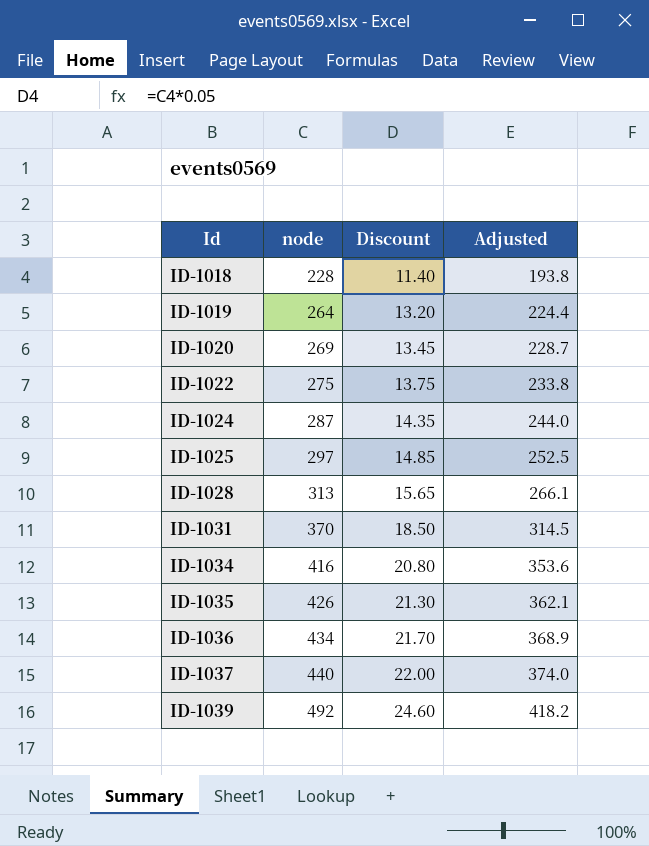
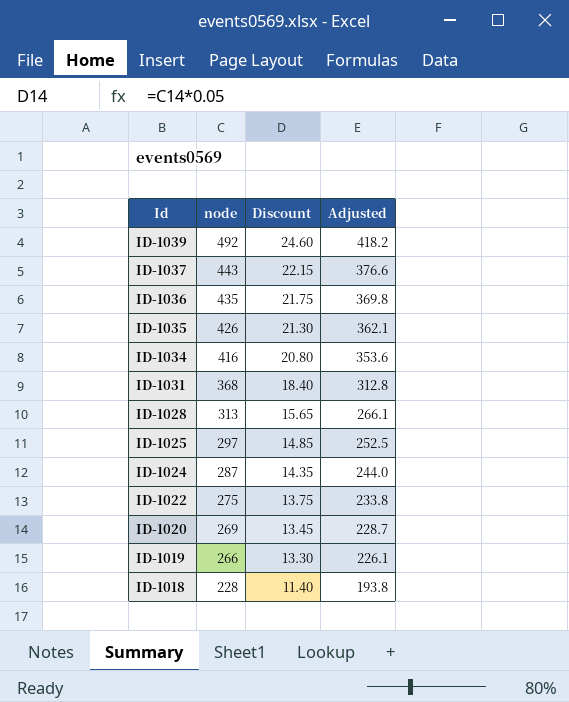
row order: Id ascending -> Id descending
ID-1037 | node: 440 -> 443
ID-1037 | Discount: 22.00 -> 22.15
ID-1037 | Adjusted: 374.0 -> 376.6
ID-1036 | node: 434 -> 435
ID-1036 | Discount: 21.70 -> 21.75
ID-1036 | Adjusted: 368.9 -> 369.8
ID-1031 | node: 370 -> 368
ID-1031 | Discount: 18.50 -> 18.40
ID-1031 | Adjusted: 314.5 -> 312.8
ID-1019 | node: 264 -> 266
ID-1019 | Discount: 13.20 -> 13.30
ID-1019 | Adjusted: 224.4 -> 226.1

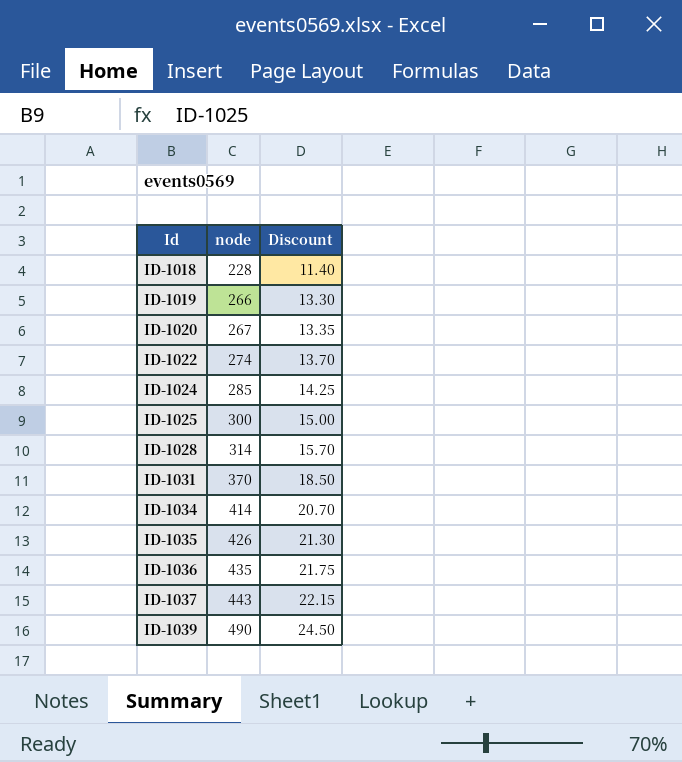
row order: Id descending -> Id ascending
column Adjusted | formula: [node] * 0.85 -> none
ID-1020 | node: 269 -> 267
ID-1020 | Discount: 13.45 -> 13.35
ID-1022 | node: 275 -> 274
ID-1022 | Discount: 13.75 -> 13.70
ID-1024 | node: 287 -> 285
ID-1024 | Discount: 14.35 -> 14.25
ID-1025 | node: 297 -> 300
ID-1025 | Discount: 14.85 -> 15.00
ID-1028 | node: 313 -> 314
ID-1028 | Discount: 15.65 -> 15.70
ID-1031 | node: 368 -> 370
ID-1031 | Discount: 18.40 -> 18.50
ID-1034 | node: 416 -> 414
ID-1034 | Discount: 20.80 -> 20.70
ID-1039 | node: 492 -> 490
ID-1039 | Discount: 24.60 -> 24.50

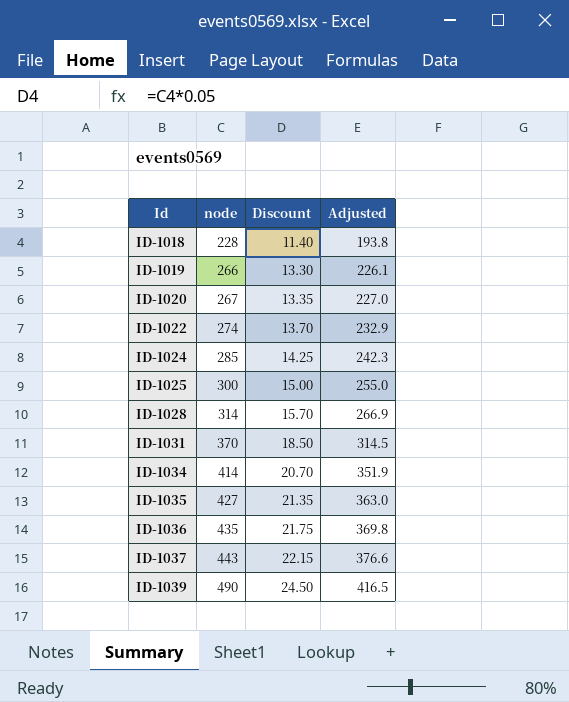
column Adjusted | formula: none -> [node] * 0.85
ID-1035 | node: 426 -> 427
ID-1035 | Discount: 21.30 -> 21.35

